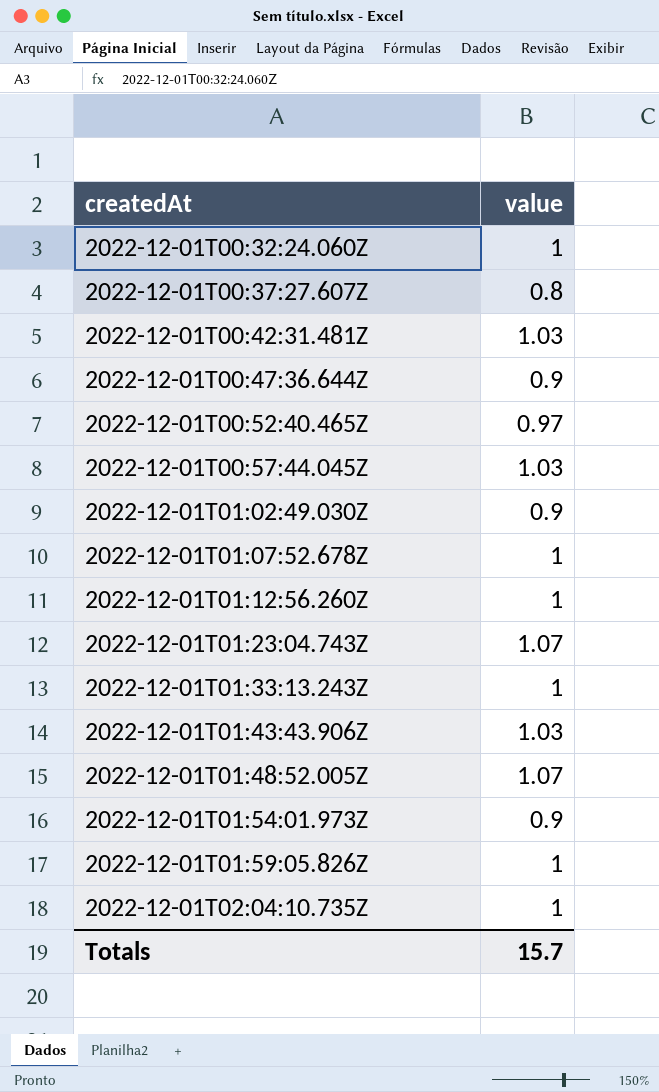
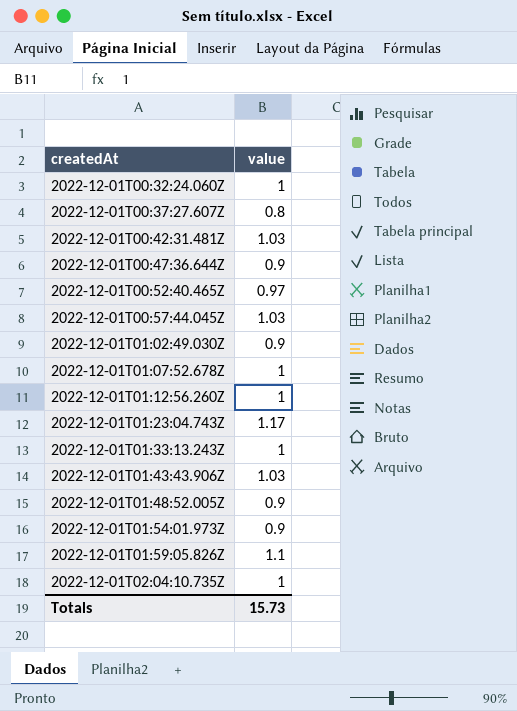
2022-12-01T01:23:04.743Z | value: 1.07 -> 1.17
2022-12-01T01:48:52.005Z | value: 1.07 -> 0.9
2022-12-01T01:59:05.826Z | value: 1 -> 1.1
Totals | value: 15.7 -> 15.73

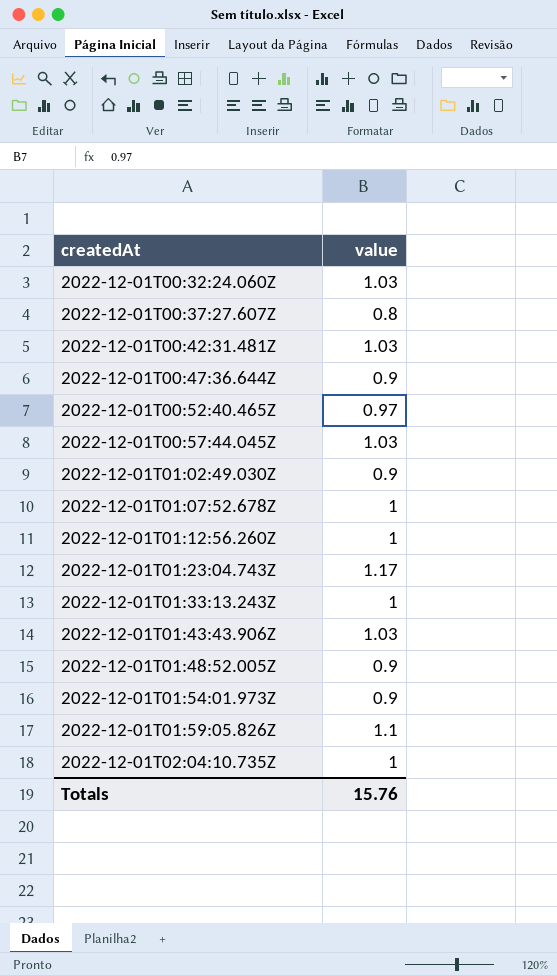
2022-12-01T00:32:24.060Z | value: 1 -> 1.03
Totals | value: 15.73 -> 15.76

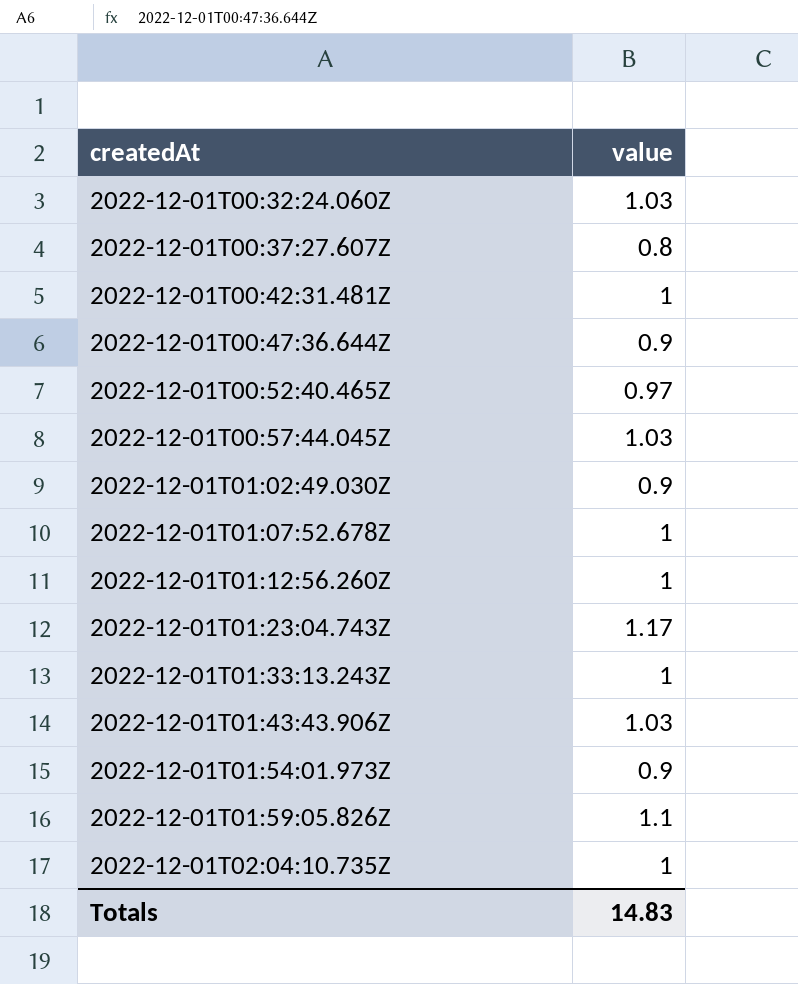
row 2022-12-01T01:48:52.005Z: 0.9 -> none
2022-12-01T00:42:31.481Z | value: 1.03 -> 1
Totals | value: 15.76 -> 14.83

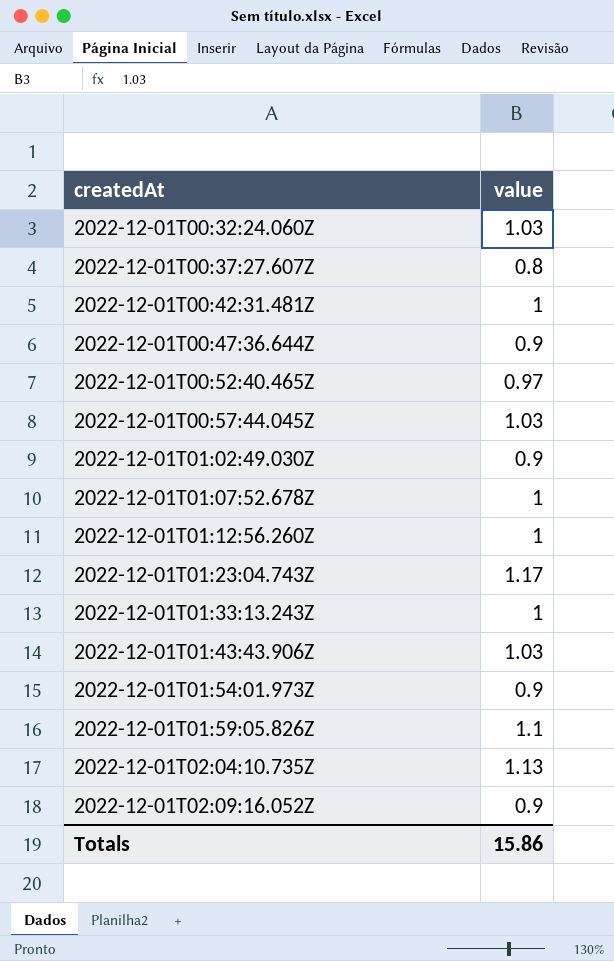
2022-12-01T02:04:10.735Z | value: 1 -> 1.13
row 2022-12-01T02:09:16.052Z: none -> 0.9
Totals | value: 14.83 -> 15.86

